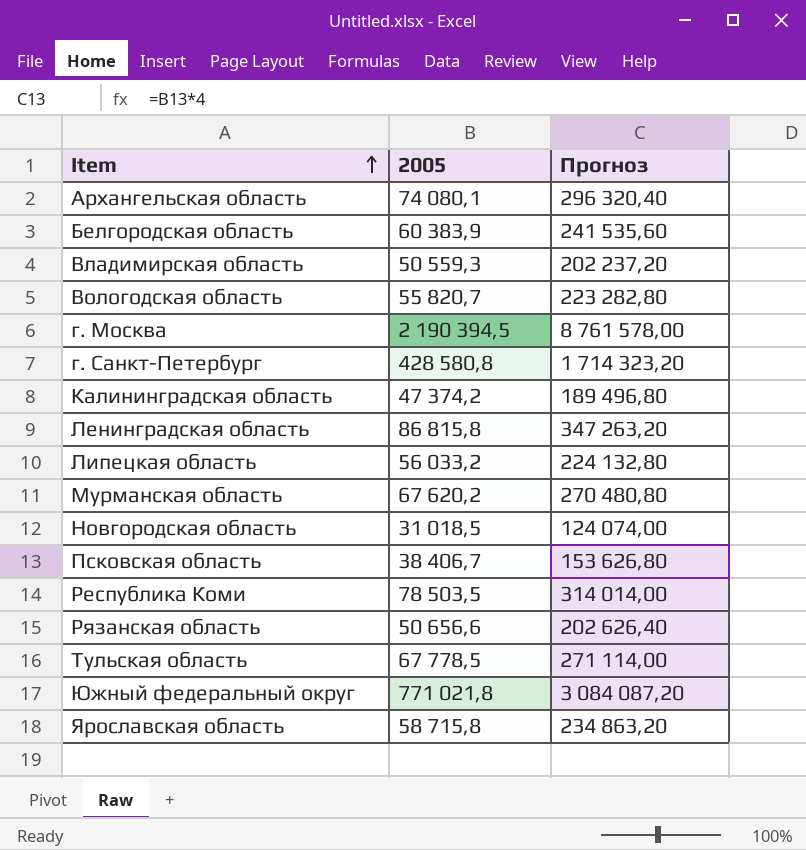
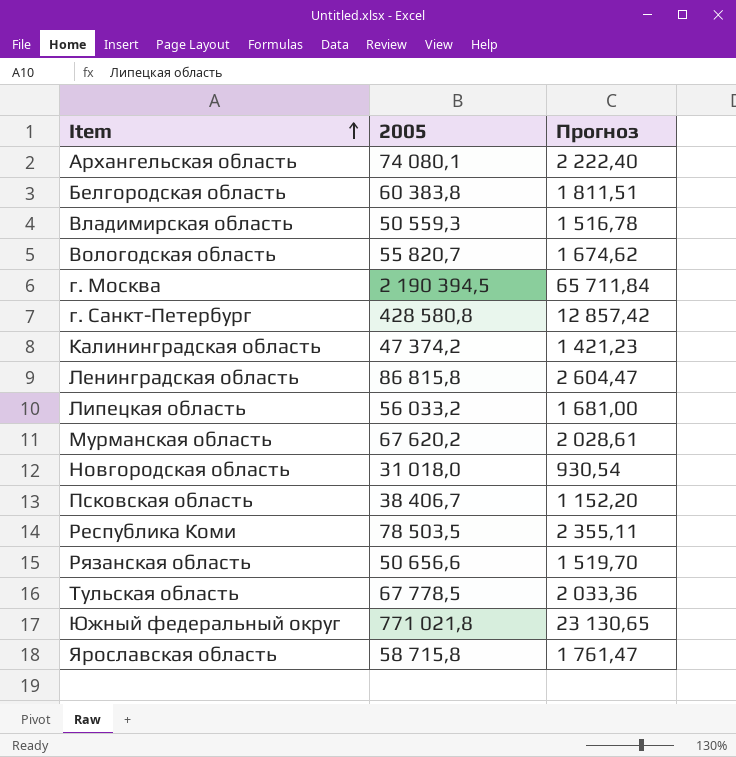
column Прогноз | formula: [2005] * 4 -> [2005] * 0,03
Белгородская область | 2005: 60 383,9 -> 60 383,8
Новгородская область | 2005: 31 018,5 -> 31 018,0

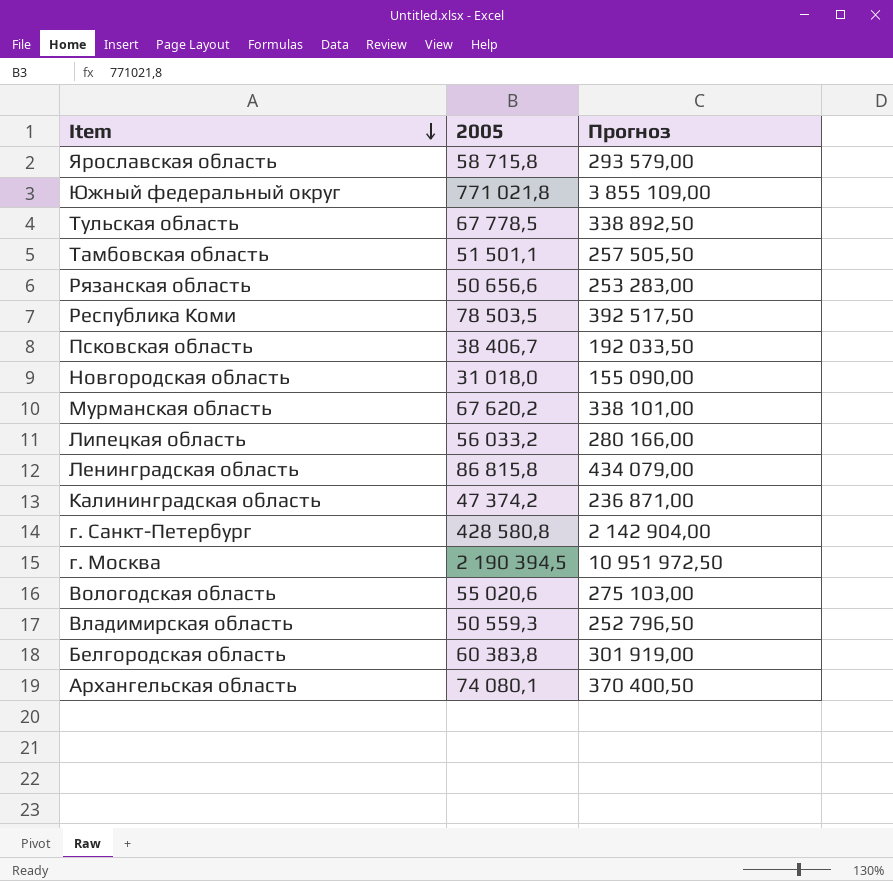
row order: Item ascending -> Item descending
column Прогноз | formula: [2005] * 0,03 -> [2005] * 5
row Тамбовская область: none -> 51 501,1 | 257 505,50
Вологодская область | 2005: 55 820,7 -> 55 020,6

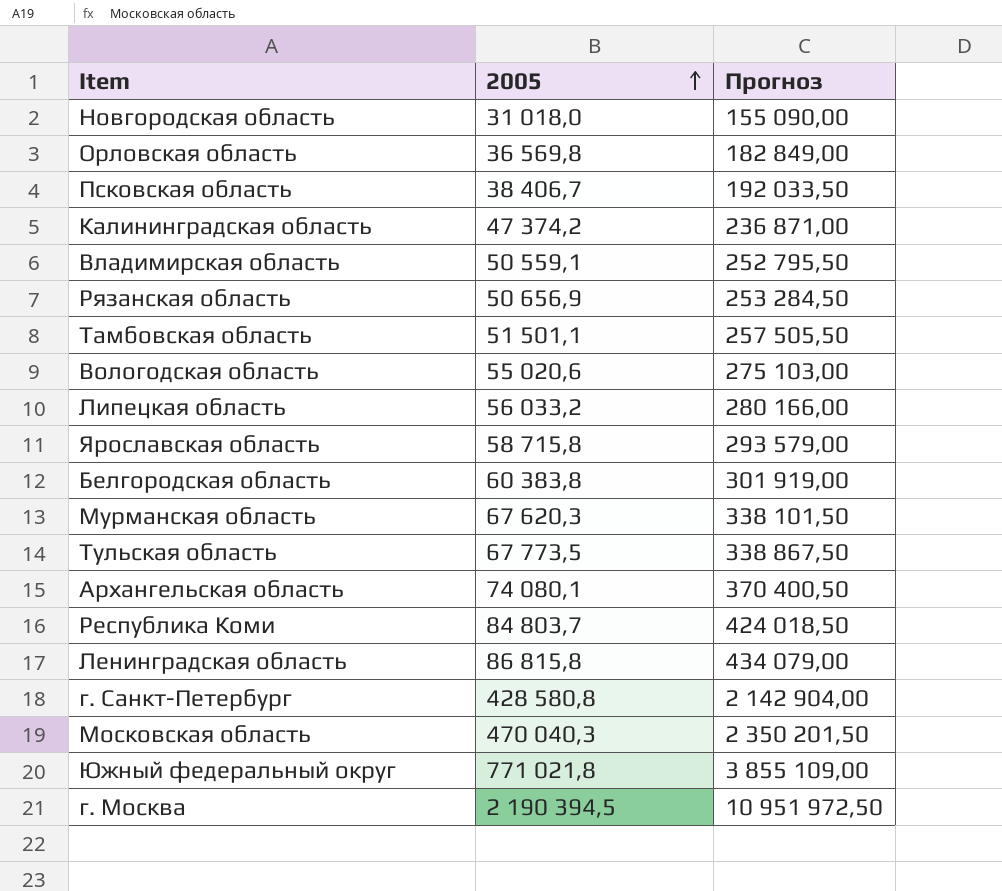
row order: Item descending -> 2005 ascending
row Орловская область: none -> 36 569,8 | 182 849,00
Владимирская область | 2005: 50 559,3 -> 50 559,1
Владимирская область | Прогноз: 252 796,50 -> 252 795,50
Рязанская область | 2005: 50 656,6 -> 50 656,9
Рязанская область | Прогноз: 253 283,00 -> 253 284,50
Мурманская область | 2005: 67 620,2 -> 67 620,3
Мурманская область | Прогноз: 338 101,00 -> 338 101,50
Тульская область | 2005: 67 778,5 -> 67 773,5
Тульская область | Прогноз: 338 892,50 -> 338 867,50
Республика Коми | 2005: 78 503,5 -> 84 803,7
Республика Коми | Прогноз: 392 517,50 -> 424 018,50
row Московская область: none -> 470 040,3 | 2 350 201,50

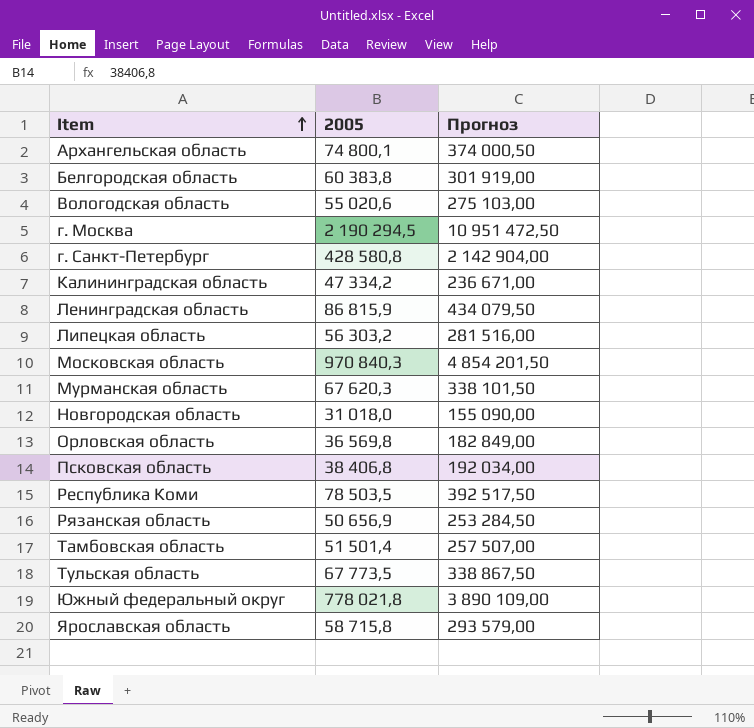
row order: 2005 ascending -> Item ascending
row Владимирская область: 50 559,1 | 252 795,50 -> none
Архангельская область | 2005: 74 080,1 -> 74 800,1
Архангельская область | Прогноз: 370 400,50 -> 374 000,50
г. Москва | 2005: 2 190 394,5 -> 2 190 294,5
г. Москва | Прогноз: 10 951 972,50 -> 10 951 472,50
Калининградская область | 2005: 47 374,2 -> 47 334,2
Калининградская область | Прогноз: 236 871,00 -> 236 671,00
Ленинградская область | 2005: 86 815,8 -> 86 815,9
Ленинградская область | Прогноз: 434 079,00 -> 434 079,50
Липецкая область | 2005: 56 033,2 -> 56 303,2
Липецкая область | Прогноз: 280 166,00 -> 281 516,00
Московская область | 2005: 470 040,3 -> 970 840,3
Московская область | Прогноз: 2 350 201,50 -> 4 854 201,50
Псковская область | 2005: 38 406,7 -> 38 406,8
Псковская область | Прогноз: 192 033,50 -> 192 034,00
Республика Коми | 2005: 84 803,7 -> 78 503,5
Республика Коми | Прогноз: 424 018,50 -> 392 517,50
Тамбовская область | 2005: 51 501,1 -> 51 501,4
Тамбовская область | Прогноз: 257 505,50 -> 257 507,00
Южный федеральный округ | 2005: 771 021,8 -> 778 021,8
Южный федеральный округ | Прогноз: 3 855 109,00 -> 3 890 109,00

